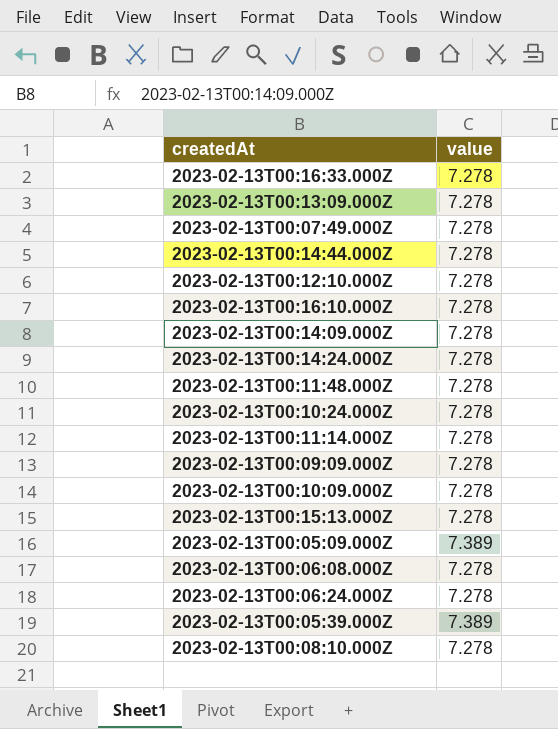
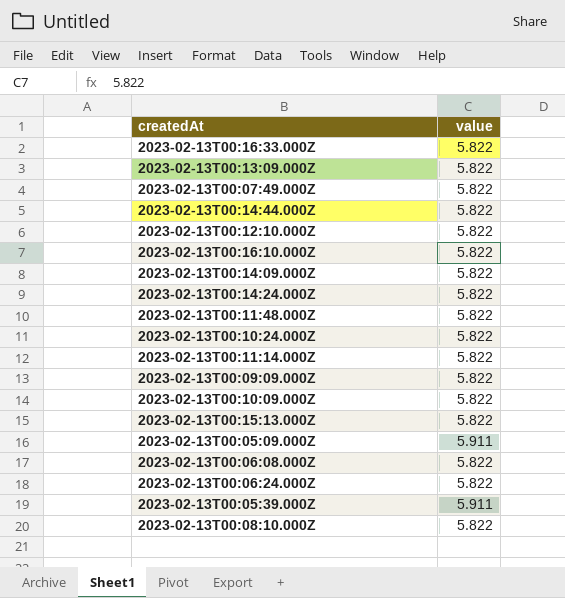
2023-02-13T00:16:33.000Z | value: 7.278 -> 5.822
2023-02-13T00:13:09.000Z | value: 7.278 -> 5.822
2023-02-13T00:07:49.000Z | value: 7.278 -> 5.822
2023-02-13T00:14:44.000Z | value: 7.278 -> 5.822
2023-02-13T00:12:10.000Z | value: 7.278 -> 5.822
2023-02-13T00:16:10.000Z | value: 7.278 -> 5.822
2023-02-13T00:14:09.000Z | value: 7.278 -> 5.822
2023-02-13T00:14:24.000Z | value: 7.278 -> 5.822
2023-02-13T00:11:48.000Z | value: 7.278 -> 5.822
2023-02-13T00:10:24.000Z | value: 7.278 -> 5.822
2023-02-13T00:11:14.000Z | value: 7.278 -> 5.822
2023-02-13T00:09:09.000Z | value: 7.278 -> 5.822
2023-02-13T00:10:09.000Z | value: 7.278 -> 5.822
2023-02-13T00:15:13.000Z | value: 7.278 -> 5.822
2023-02-13T00:05:09.000Z | value: 7.389 -> 5.911
2023-02-13T00:06:08.000Z | value: 7.278 -> 5.822
2023-02-13T00:06:24.000Z | value: 7.278 -> 5.822
2023-02-13T00:05:39.000Z | value: 7.389 -> 5.911
2023-02-13T00:08:10.000Z | value: 7.278 -> 5.822

